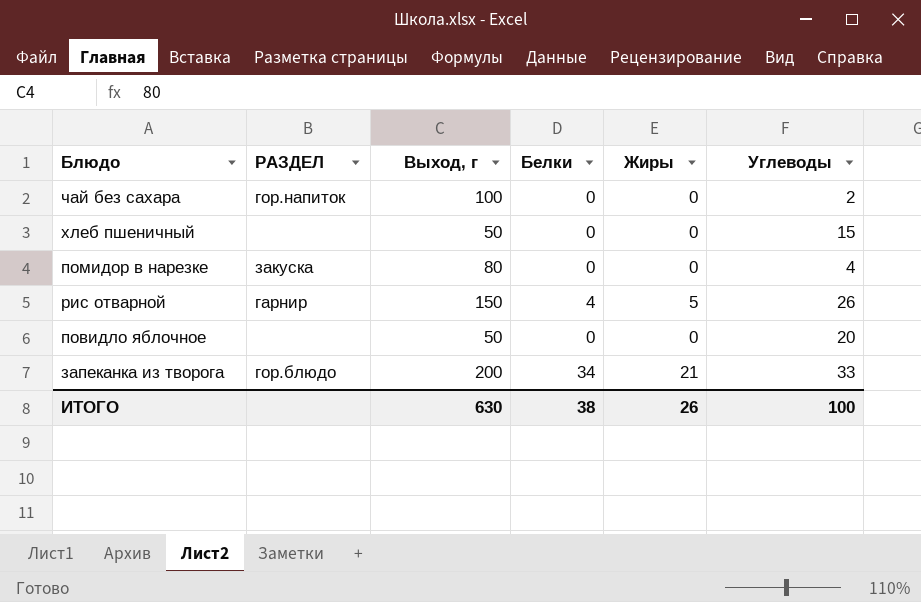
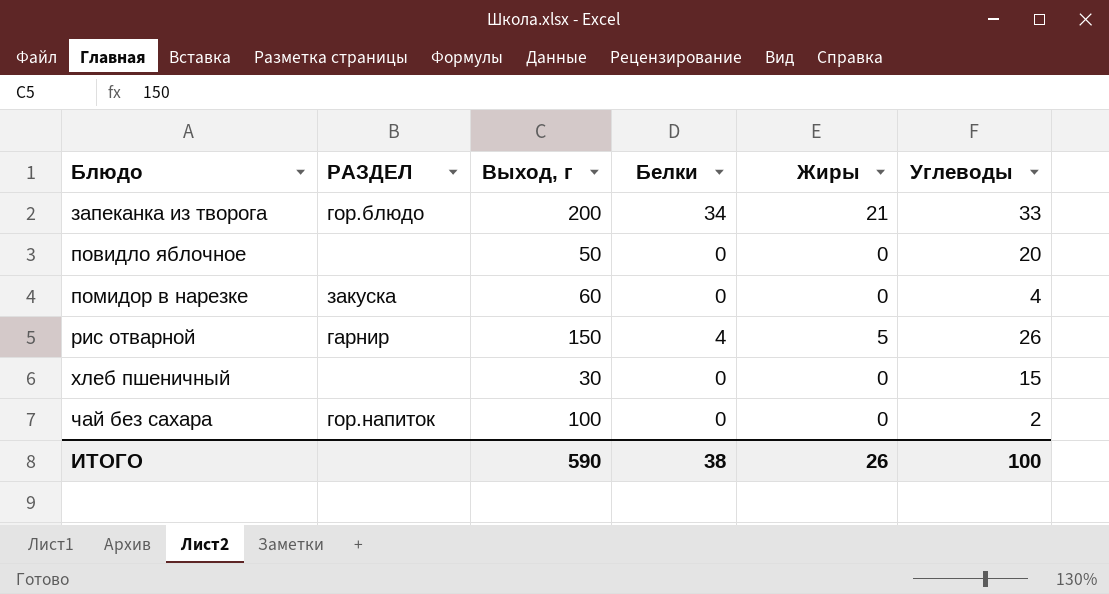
row order: none -> Блюдо ascending
помидор в нарезке | Выход, г: 80 -> 60
хлеб пшеничный | Выход, г: 50 -> 30
ИТОГО | Выход, г: 630 -> 590

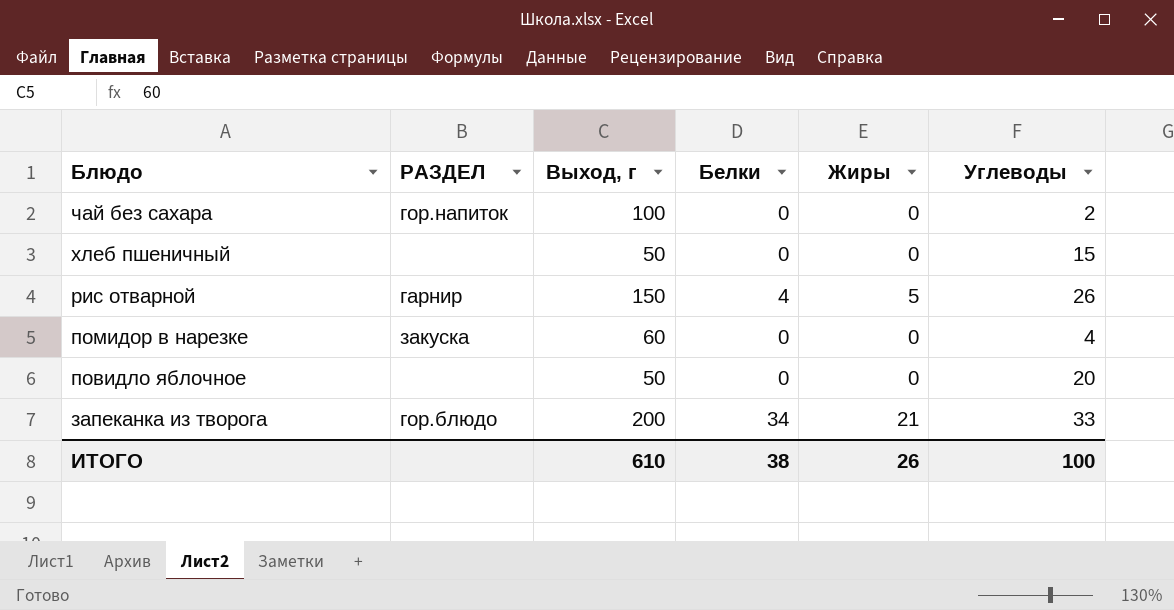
row order: Блюдо ascending -> Блюдо descending
хлеб пшеничный | Выход, г: 30 -> 50
ИТОГО | Выход, г: 590 -> 610

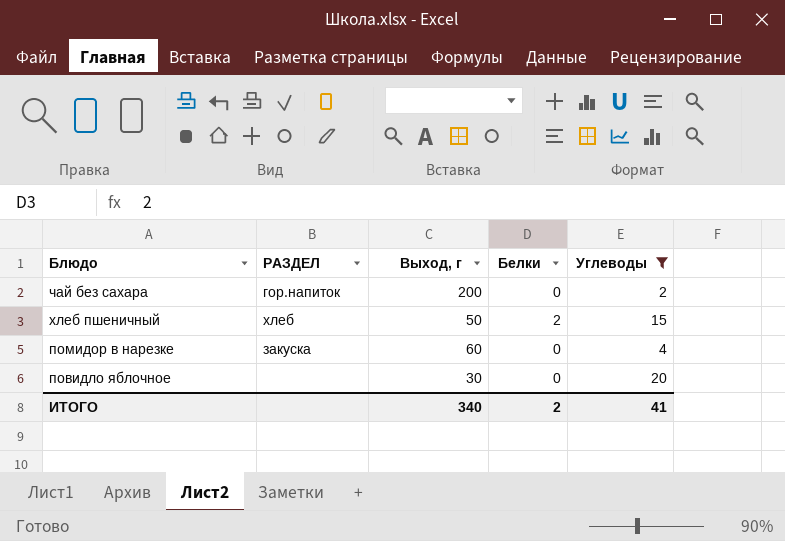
filter: none -> Углеводы <= 20
column Жиры | position: 5 -> none
чай без сахара | Выход, г: 100 -> 200
хлеб пшеничный | РАЗДЕЛ: none -> хлеб
хлеб пшеничный | Белки: 0 -> 2
повидло яблочное | Выход, г: 50 -> 30
ИТОГО | Выход, г: 610 -> 340
ИТОГО | Белки: 38 -> 2
ИТОГО | Углеводы: 100 -> 41

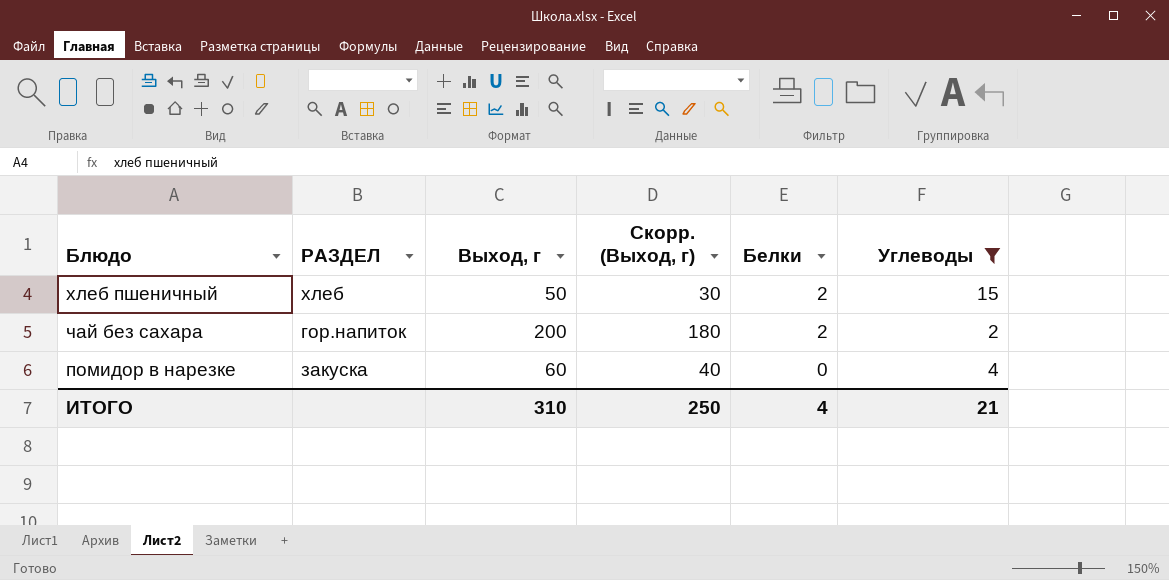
row order: Блюдо descending -> Белки descending
column Скорр. (Выход, г) | formula: none -> [Выход, г] - 20
row повидло яблочное: none | 30 | 0 | 20 -> none
чай без сахара | Белки: 0 -> 2
ИТОГО | Выход, г: 340 -> 310
ИТОГО | Белки: 2 -> 4
ИТОГО | Углеводы: 41 -> 21

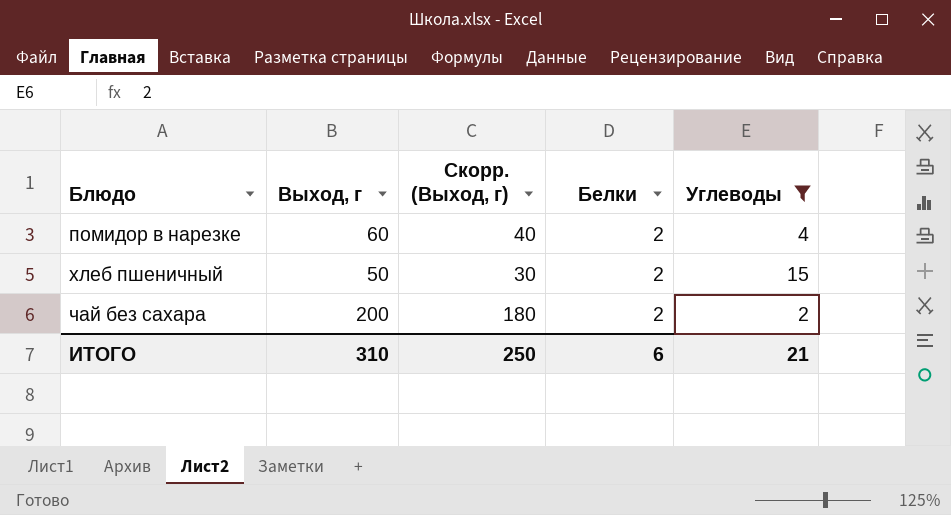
row order: Белки descending -> Блюдо ascending
column РАЗДЕЛ | position: 2 -> none
помидор в нарезке | Белки: 0 -> 2
ИТОГО | Белки: 4 -> 6

